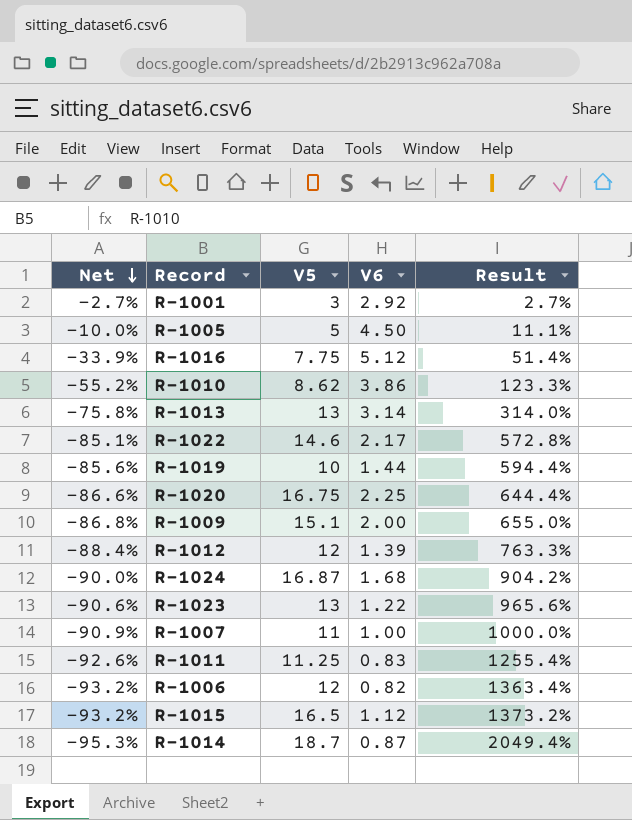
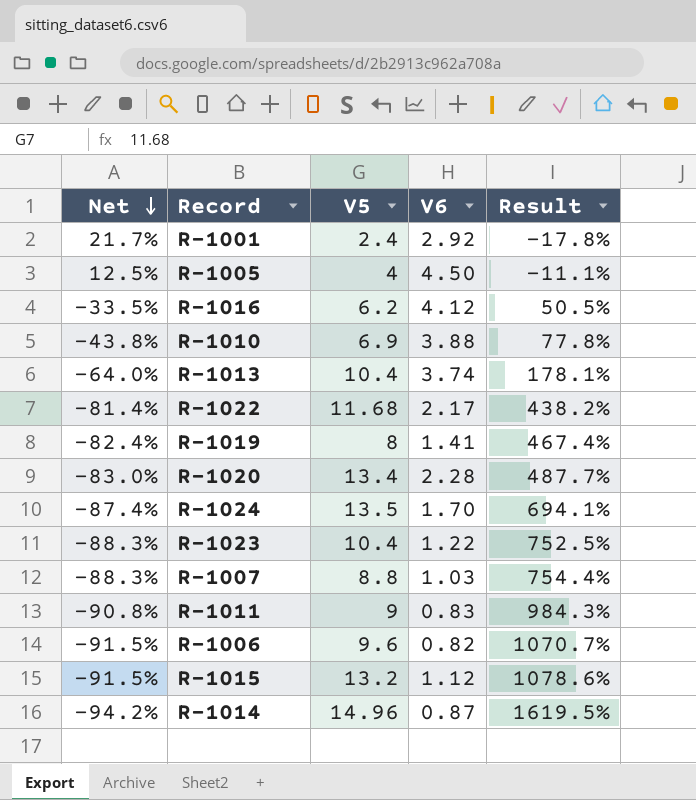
row R-1009: -86.8% | 15.1 | 2.00 | 655.0% -> none
row R-1012: -88.4% | 12 | 1.39 | 763.3% -> none
R-1001 | Net: -2.7% -> 21.7%
R-1001 | V5: 3 -> 2.4
R-1001 | Result: 2.7% -> -17.8%
R-1005 | Net: -10.0% -> 12.5%
R-1005 | V5: 5 -> 4
R-1005 | Result: 11.1% -> -11.1%
R-1016 | Net: -33.9% -> -33.5%
R-1016 | V5: 7.75 -> 6.2
R-1016 | V6: 5.12 -> 4.12
R-1016 | Result: 51.4% -> 50.5%
R-1010 | Net: -55.2% -> -43.8%
R-1010 | V5: 8.62 -> 6.9
R-1010 | V6: 3.86 -> 3.88
R-1010 | Result: 123.3% -> 77.8%
R-1013 | Net: -75.8% -> -64.0%
R-1013 | V5: 13 -> 10.4
R-1013 | V6: 3.14 -> 3.74
R-1013 | Result: 314.0% -> 178.1%
R-1022 | Net: -85.1% -> -81.4%
R-1022 | V5: 14.6 -> 11.68
R-1022 | Result: 572.8% -> 438.2%
R-1019 | Net: -85.6% -> -82.4%
R-1019 | V5: 10 -> 8
R-1019 | V6: 1.44 -> 1.41
R-1019 | Result: 594.4% -> 467.4%
R-1020 | Net: -86.6% -> -83.0%
R-1020 | V5: 16.75 -> 13.4
R-1020 | V6: 2.25 -> 2.28
R-1020 | Result: 644.4% -> 487.7%
R-1024 | Net: -90.0% -> -87.4%
R-1024 | V5: 16.87 -> 13.5
R-1024 | V6: 1.68 -> 1.70
R-1024 | Result: 904.2% -> 694.1%
R-1023 | Net: -90.6% -> -88.3%
R-1023 | V5: 13 -> 10.4
R-1023 | Result: 965.6% -> 752.5%
R-1007 | Net: -90.9% -> -88.3%
R-1007 | V5: 11 -> 8.8
R-1007 | V6: 1.00 -> 1.03
R-1007 | Result: 1000.0% -> 754.4%
R-1011 | Net: -92.6% -> -90.8%
R-1011 | V5: 11.25 -> 9
R-1011 | Result: 1255.4% -> 984.3%
R-1006 | Net: -93.2% -> -91.5%
R-1006 | V5: 12 -> 9.6
R-1006 | Result: 1363.4% -> 1070.7%
R-1015 | Net: -93.2% -> -91.5%
R-1015 | V5: 16.5 -> 13.2
R-1015 | Result: 1373.2% -> 1078.6%
R-1014 | Net: -95.3% -> -94.2%
R-1014 | V5: 18.7 -> 14.96
R-1014 | Result: 2049.4% -> 1619.5%

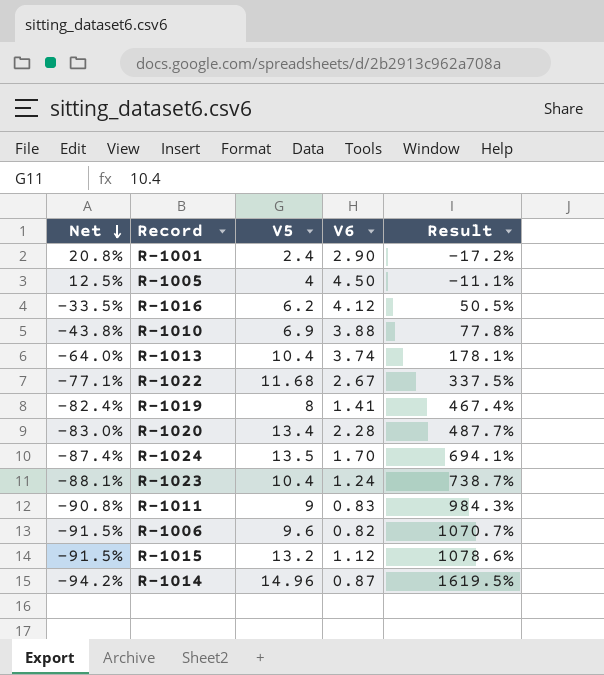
row R-1007: -88.3% | 8.8 | 1.03 | 754.4% -> none
R-1001 | Net: 21.7% -> 20.8%
R-1001 | V6: 2.92 -> 2.90
R-1001 | Result: -17.8% -> -17.2%
R-1022 | Net: -81.4% -> -77.1%
R-1022 | V6: 2.17 -> 2.67
R-1022 | Result: 438.2% -> 337.5%
R-1023 | Net: -88.3% -> -88.1%
R-1023 | V6: 1.22 -> 1.24
R-1023 | Result: 752.5% -> 738.7%

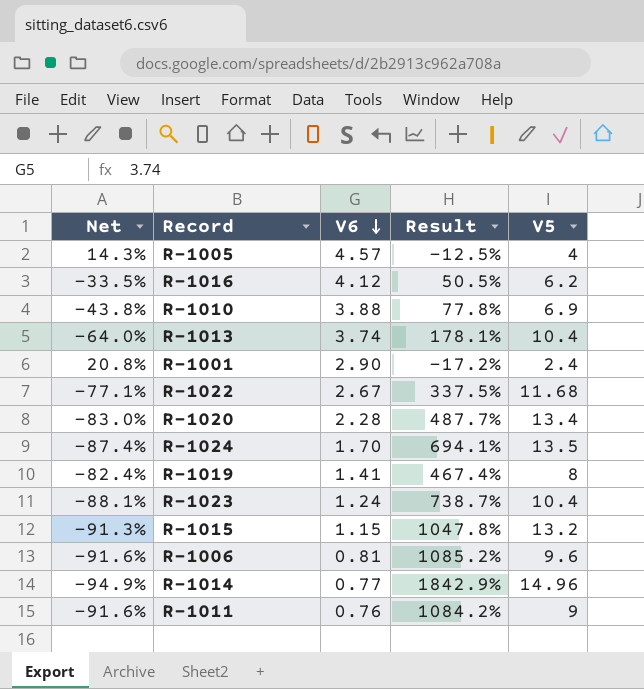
row order: Net descending -> V6 descending
column V5 | position: 3 -> 5
R-1005 | Net: 12.5% -> 14.3%
R-1005 | V6: 4.50 -> 4.57
R-1005 | Result: -11.1% -> -12.5%
R-1015 | Net: -91.5% -> -91.3%
R-1015 | V6: 1.12 -> 1.15
R-1015 | Result: 1078.6% -> 1047.8%
R-1006 | Net: -91.5% -> -91.6%
R-1006 | V6: 0.82 -> 0.81
R-1006 | Result: 1070.7% -> 1085.2%
R-1014 | Net: -94.2% -> -94.9%
R-1014 | V6: 0.87 -> 0.77
R-1014 | Result: 1619.5% -> 1842.9%
R-1011 | Net: -90.8% -> -91.6%
R-1011 | V6: 0.83 -> 0.76
R-1011 | Result: 984.3% -> 1084.2%

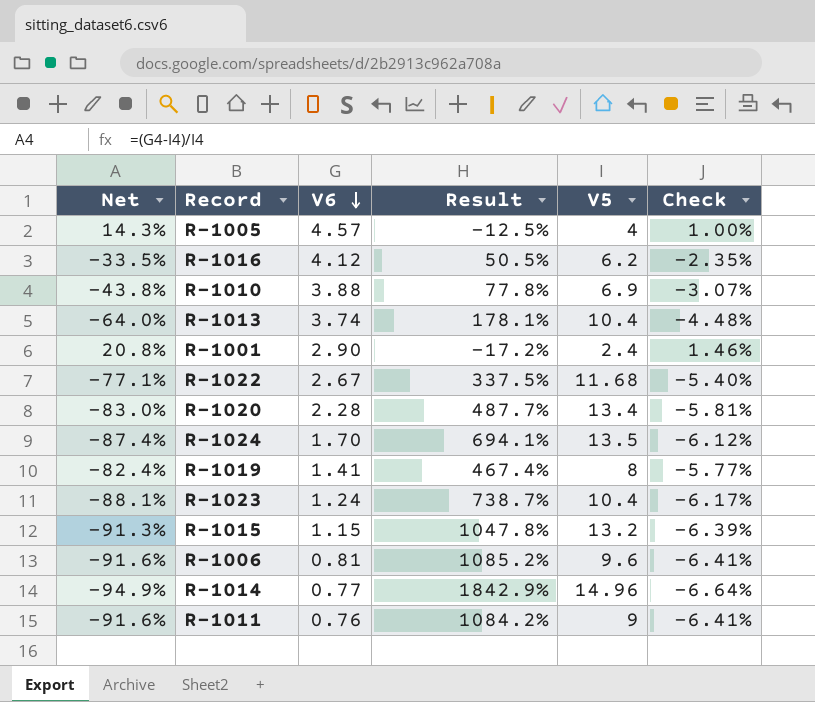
column Check | formula: none -> [Net] * 0.07

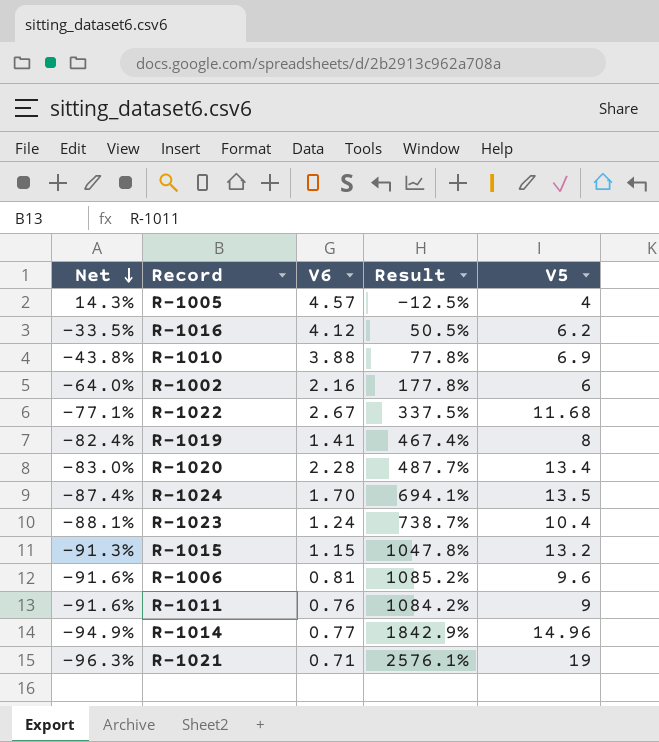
row order: V6 descending -> Net descending
column Check | formula: [Net] * 0.07 -> none
row R-1013: -64.0% | 3.74 | 178.1% | 10.4 | -4.48% -> none
row R-1001: 20.8% | 2.90 | -17.2% | 2.4 | 1.46% -> none
row R-1002: none -> -64.0% | 2.16 | 177.8% | 6
row R-1021: none -> -96.3% | 0.71 | 2576.1% | 19

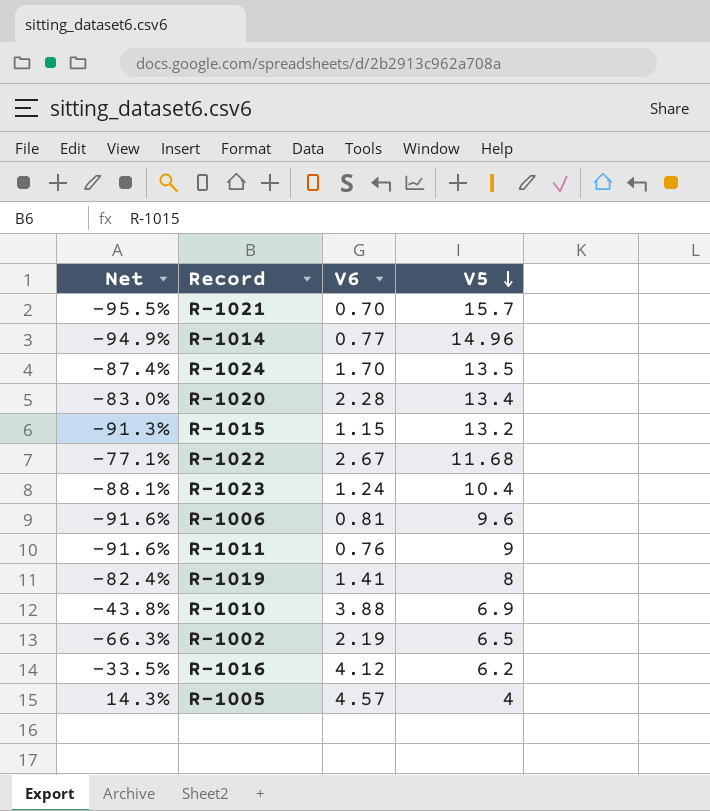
row order: Net descending -> V5 descending
column Result | formula: ([V5] - [V6]) / [V6] -> none
R-1021 | Net: -96.3% -> -95.5%
R-1021 | V6: 0.71 -> 0.70
R-1021 | V5: 19 -> 15.7
R-1002 | Net: -64.0% -> -66.3%
R-1002 | V6: 2.16 -> 2.19
R-1002 | V5: 6 -> 6.5

